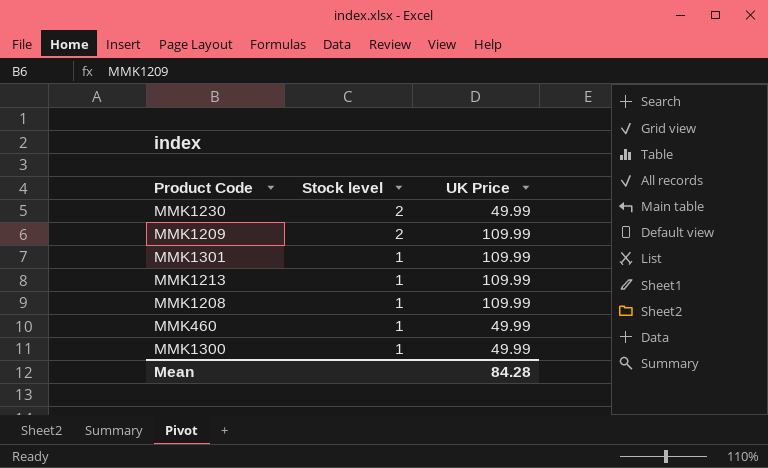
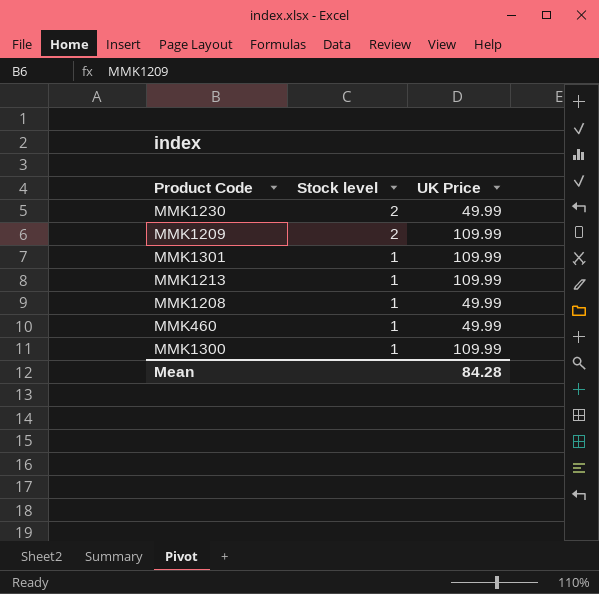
MMK1208 | UK Price: 109.99 -> 49.99
MMK1300 | UK Price: 49.99 -> 109.99

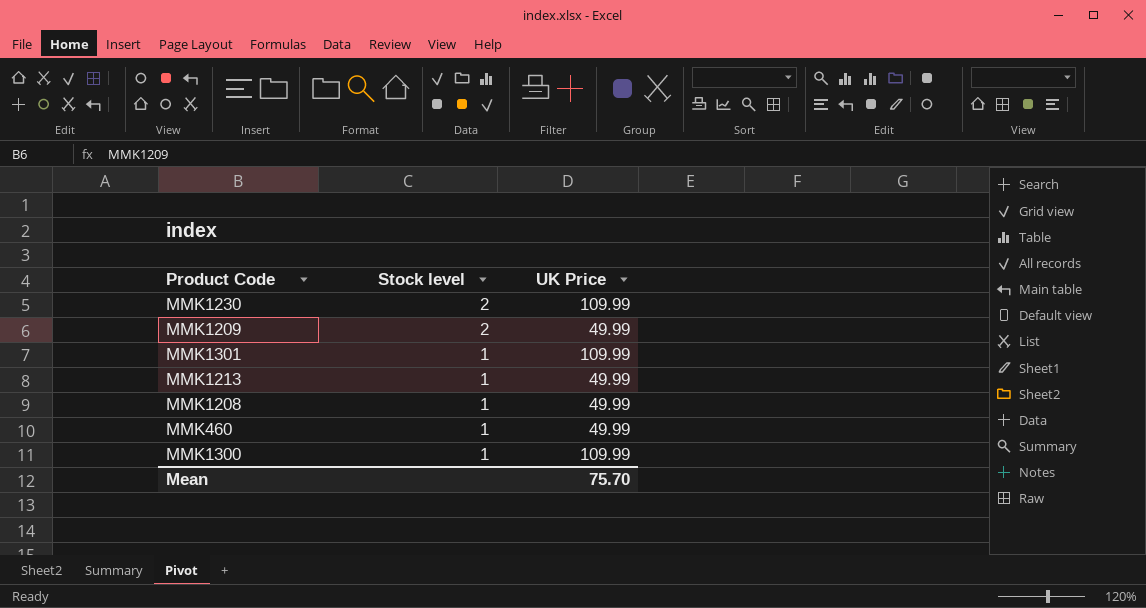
MMK1230 | UK Price: 49.99 -> 109.99
MMK1209 | UK Price: 109.99 -> 49.99
MMK1213 | UK Price: 109.99 -> 49.99
Mean | UK Price: 84.28 -> 75.70

